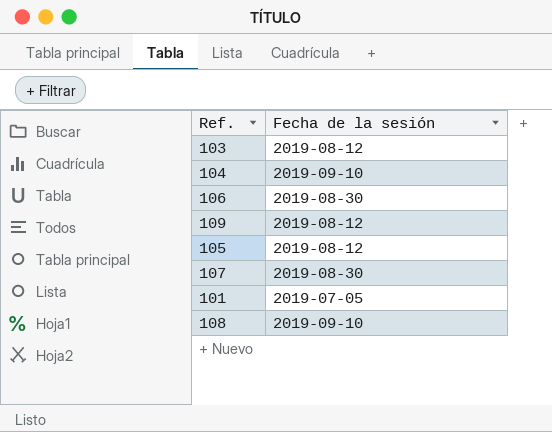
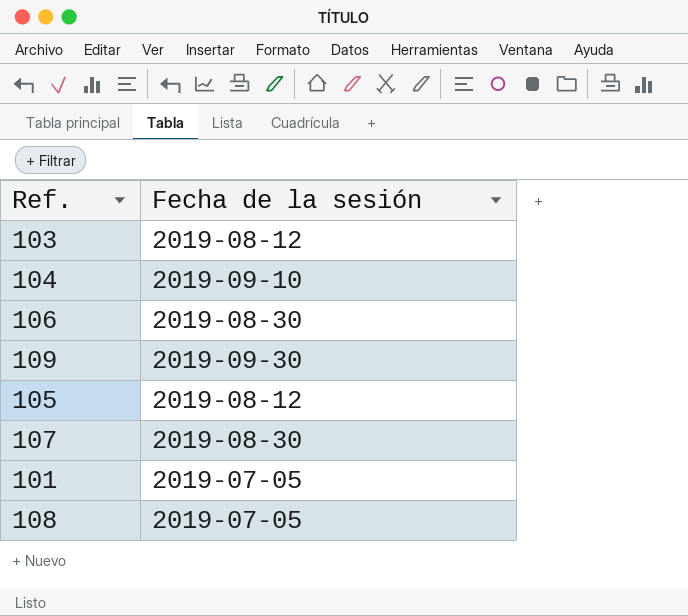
109 | Fecha de la sesión: 2019-08-12 -> 2019-09-30
108 | Fecha de la sesión: 2019-09-10 -> 2019-07-05

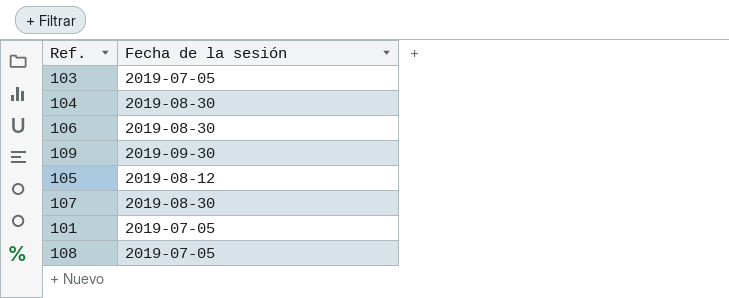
103 | Fecha de la sesión: 2019-08-12 -> 2019-07-05
104 | Fecha de la sesión: 2019-09-10 -> 2019-08-30

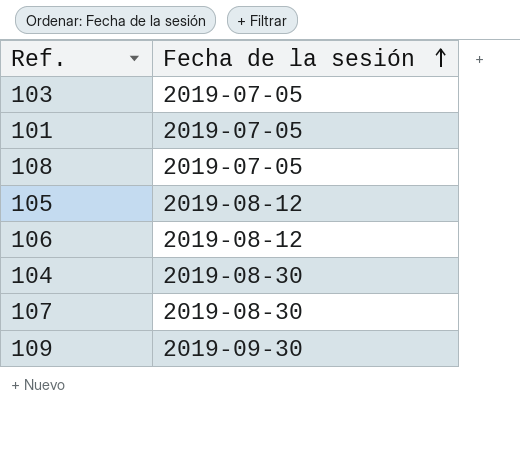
row order: none -> Fecha de la sesión ascending
106 | Fecha de la sesión: 2019-08-30 -> 2019-08-12

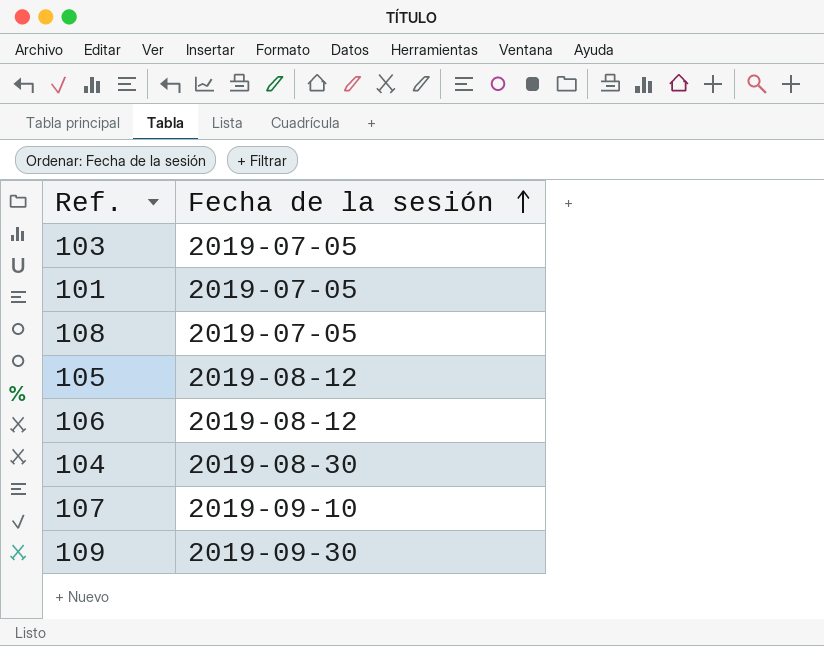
107 | Fecha de la sesión: 2019-08-30 -> 2019-09-10

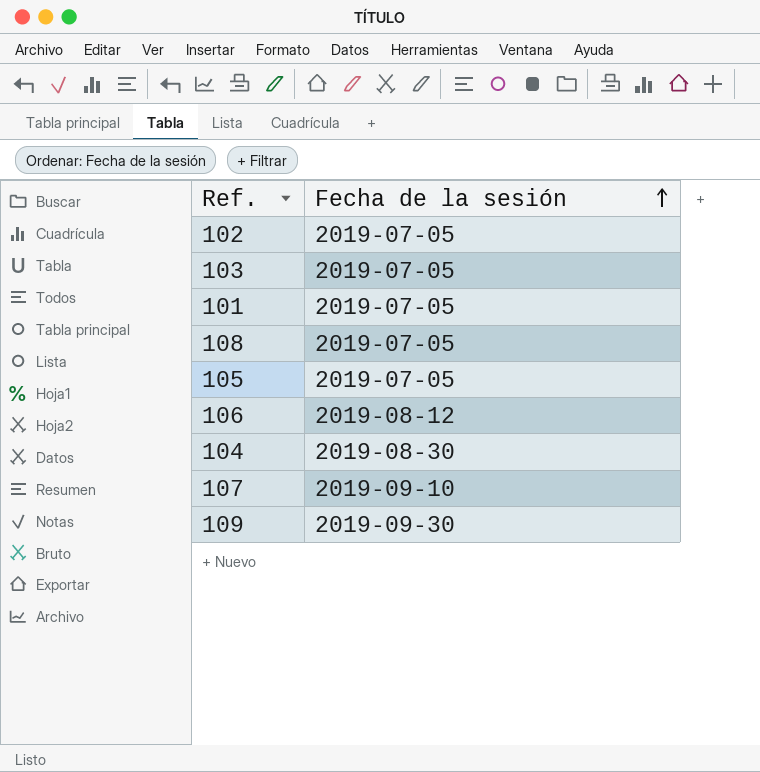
row 102: none -> 2019-07-05
105 | Fecha de la sesión: 2019-08-12 -> 2019-07-05

